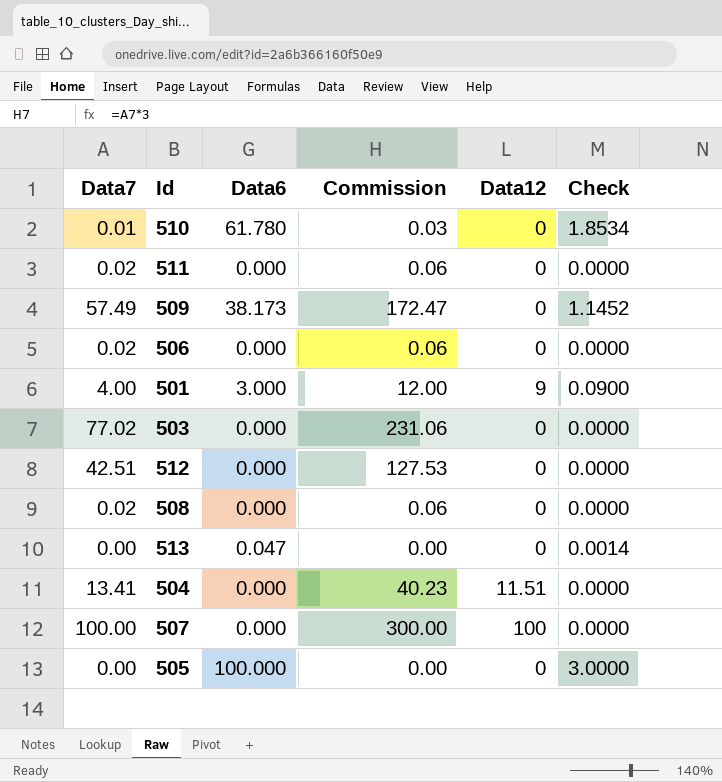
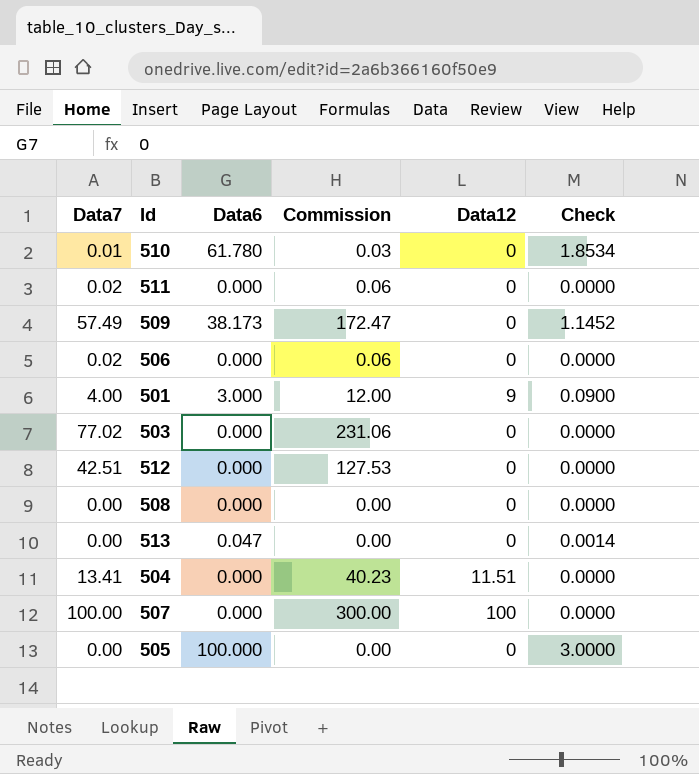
508 | Data7: 0.02 -> 0.00
508 | Commission: 0.06 -> 0.00

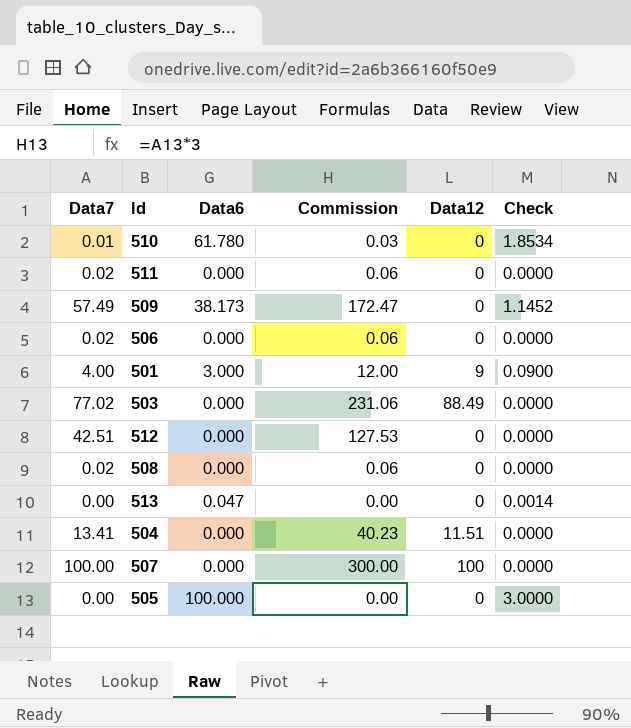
503 | Data12: 0 -> 88.49
508 | Data7: 0.00 -> 0.02
508 | Commission: 0.00 -> 0.06

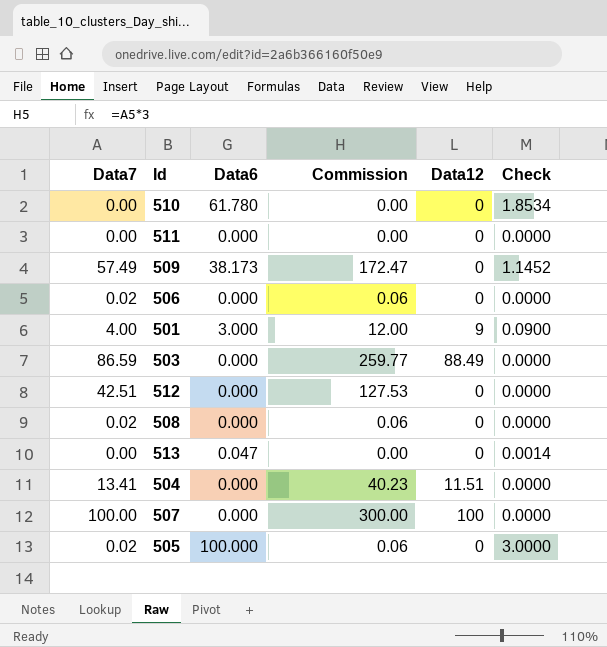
510 | Data7: 0.01 -> 0.00
510 | Commission: 0.03 -> 0.00
511 | Data7: 0.02 -> 0.00
511 | Commission: 0.06 -> 0.00
503 | Data7: 77.02 -> 86.59
503 | Commission: 231.06 -> 259.77
505 | Data7: 0.00 -> 0.02
505 | Commission: 0.00 -> 0.06

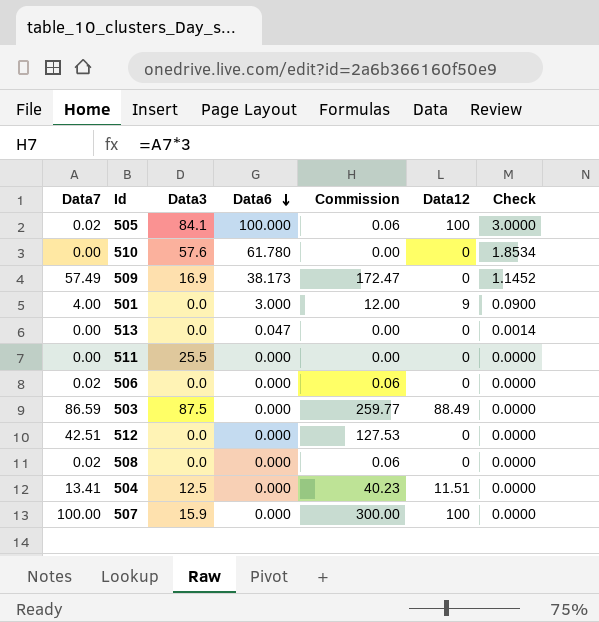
row order: none -> Data6 descending
column Data3 | position: none -> 3
505 | Data12: 0 -> 100

